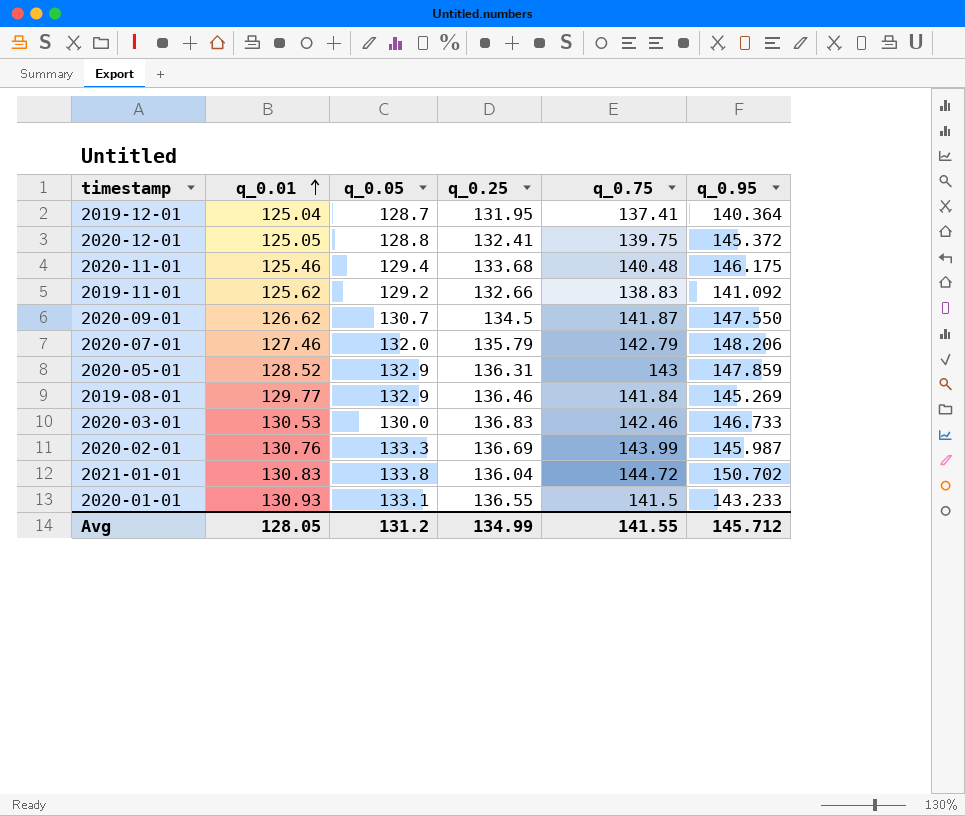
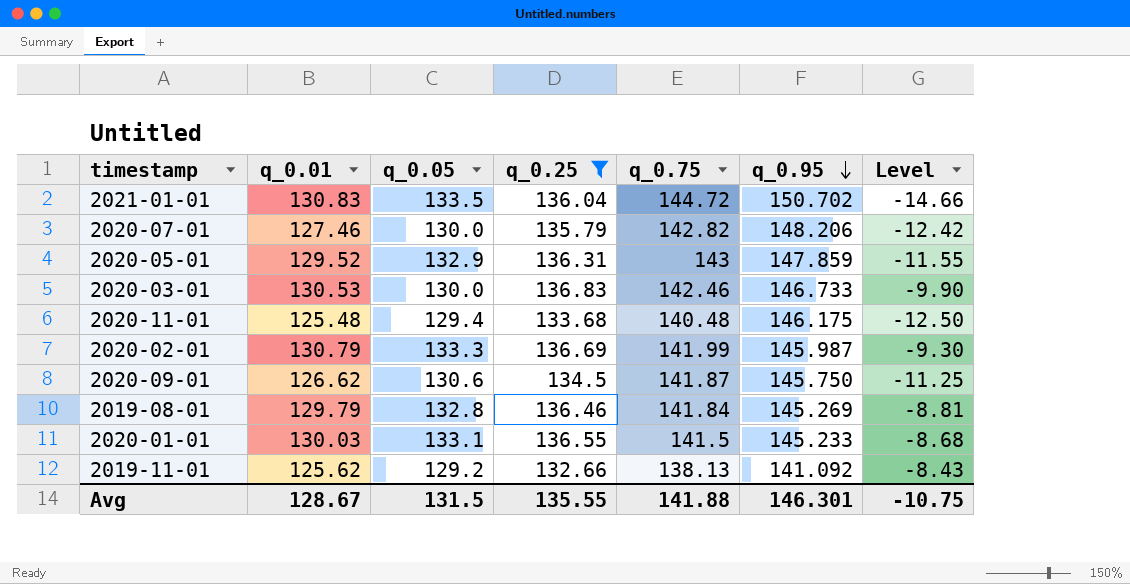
filter: none -> q_0.25 >= 132.66
row order: q_0.01 ascending -> q_0.95 descending
column Level | formula: none -> [q_0.25] - [q_0.95]
2021-01-01 | q_0.05: 133.8 -> 133.5
2020-07-01 | q_0.05: 132.0 -> 130.0
2020-07-01 | q_0.75: 142.79 -> 142.82
2020-05-01 | q_0.01: 128.52 -> 129.52
2020-11-01 | q_0.01: 125.46 -> 125.48
2020-02-01 | q_0.01: 130.76 -> 130.79
2020-02-01 | q_0.75: 143.99 -> 141.99
2020-09-01 | q_0.05: 130.7 -> 130.6
2020-09-01 | q_0.95: 147.550 -> 145.750
2019-08-01 | q_0.01: 129.77 -> 129.79
2019-08-01 | q_0.05: 132.9 -> 132.8
2020-01-01 | q_0.01: 130.93 -> 130.03
2020-01-01 | q_0.95: 143.233 -> 145.233
2019-11-01 | q_0.75: 138.83 -> 138.13
Avg | q_0.01: 128.05 -> 128.67
Avg | q_0.05: 131.2 -> 131.5
Avg | q_0.25: 134.99 -> 135.55
Avg | q_0.75: 141.55 -> 141.88
Avg | q_0.95: 145.712 -> 146.301

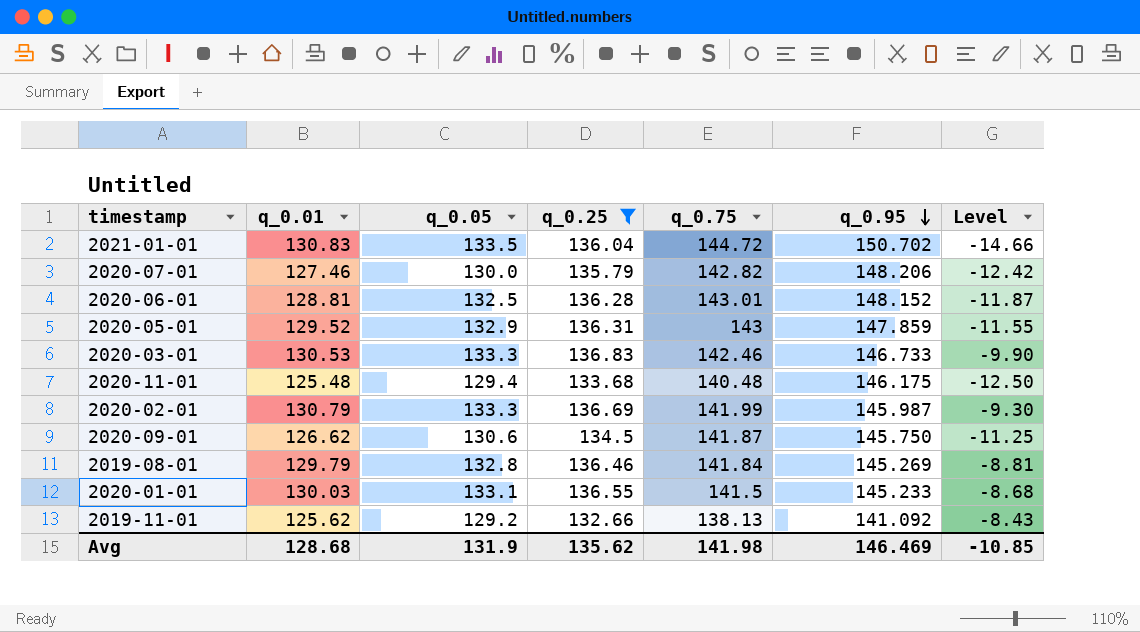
row 2020-06-01: none -> 128.81 | 132.5 | 136.28 | 143.01 | 148.152 | -11.87
2020-03-01 | q_0.05: 130.0 -> 133.3
Avg | q_0.01: 128.67 -> 128.68
Avg | q_0.05: 131.5 -> 131.9
Avg | q_0.25: 135.55 -> 135.62
Avg | q_0.75: 141.88 -> 141.98
Avg | q_0.95: 146.301 -> 146.469
Avg | Level: -10.75 -> -10.85

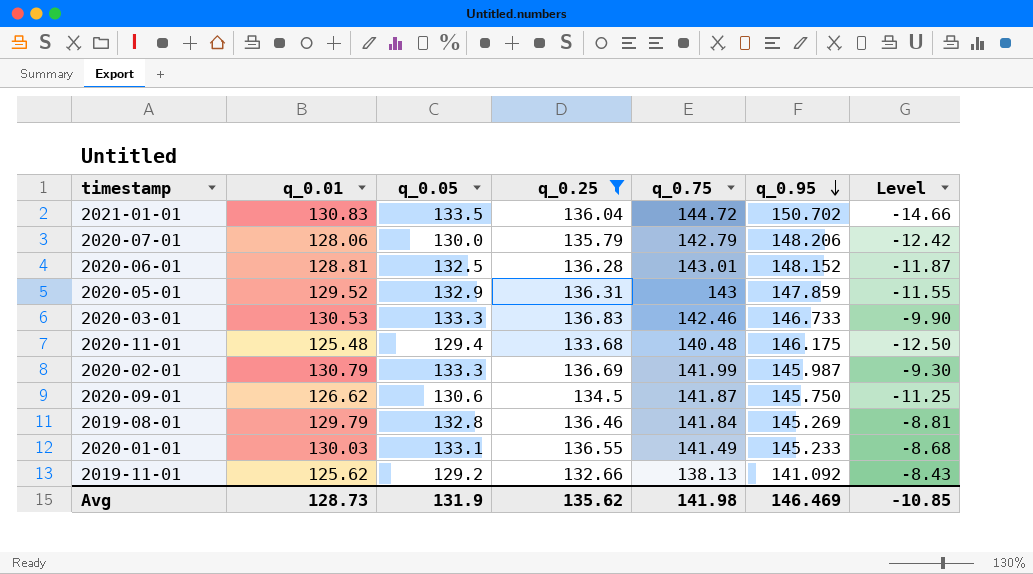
2020-07-01 | q_0.01: 127.46 -> 128.06
2020-07-01 | q_0.75: 142.82 -> 142.79
2020-01-01 | q_0.75: 141.5 -> 141.49
Avg | q_0.01: 128.68 -> 128.73

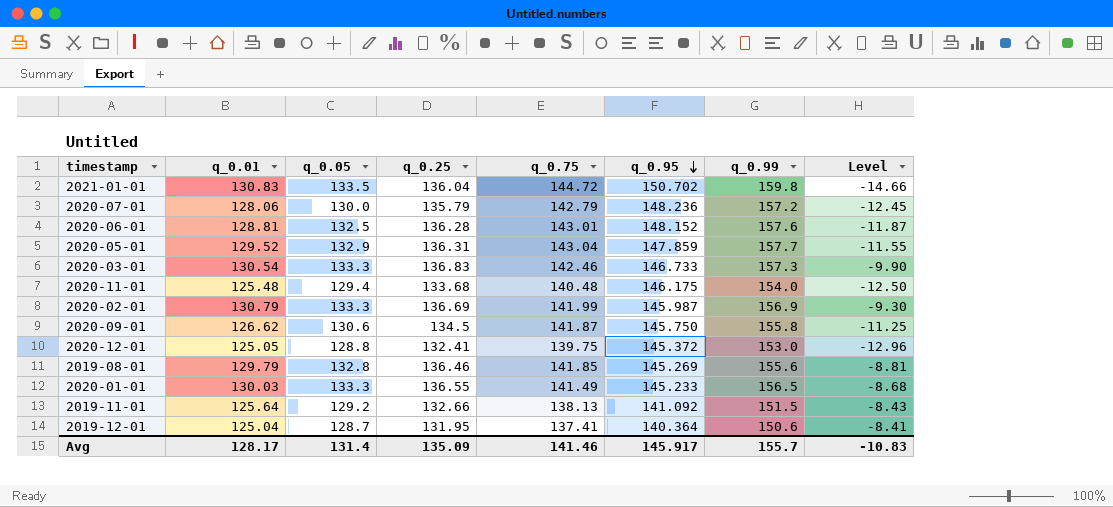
filter: q_0.25 >= 132.66 -> none
column q_0.99 | position: none -> 7
2020-07-01 | q_0.95: 148.206 -> 148.236
2020-07-01 | Level: -12.42 -> -12.45
2020-05-01 | q_0.75: 143 -> 143.04
2020-03-01 | q_0.01: 130.53 -> 130.54
2019-08-01 | q_0.75: 141.84 -> 141.85
2020-01-01 | q_0.05: 133.1 -> 133.3
2019-11-01 | q_0.01: 125.62 -> 125.64
Avg | q_0.01: 128.73 -> 128.17
Avg | q_0.05: 131.9 -> 131.4
Avg | q_0.25: 135.62 -> 135.09
Avg | q_0.75: 141.98 -> 141.46
Avg | q_0.95: 146.469 -> 145.917
Avg | Level: -10.85 -> -10.83

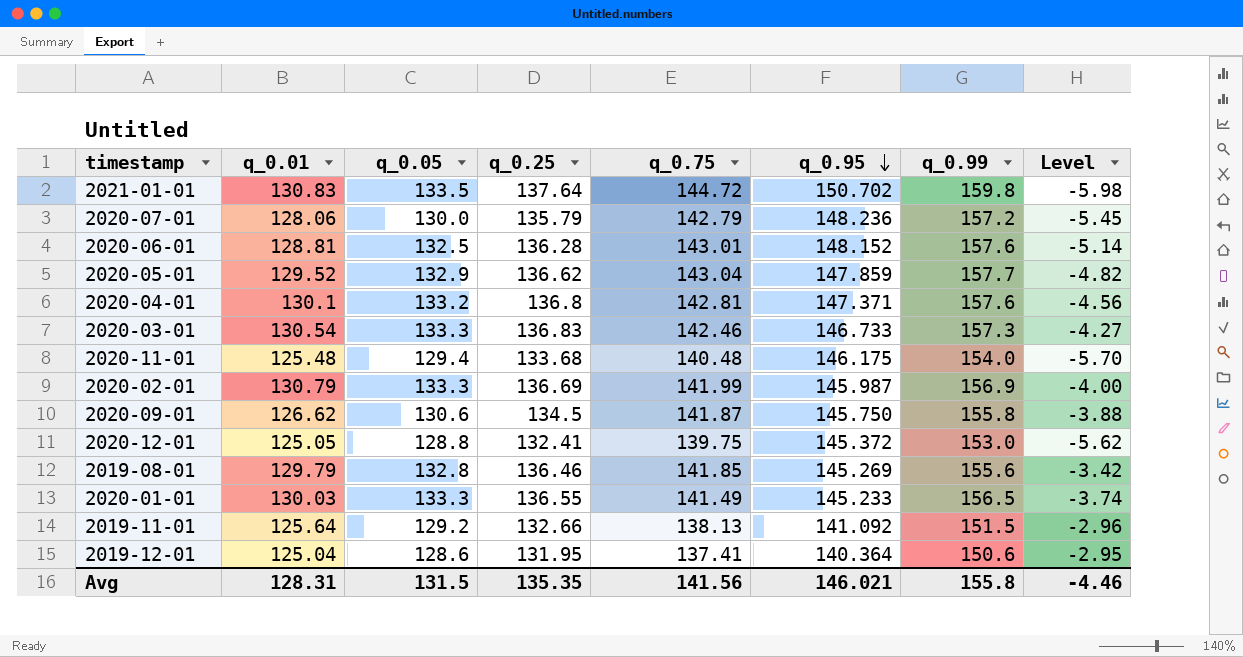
column Level | formula: [q_0.25] - [q_0.95] -> [q_0.75] - [q_0.95]
2021-01-01 | q_0.25: 136.04 -> 137.64
2020-05-01 | q_0.25: 136.31 -> 136.62
row 2020-04-01: none -> 130.1 | 133.2 | 136.8 | 142.81 | 147.371 | 157.6 | -4.56
2019-12-01 | q_0.05: 128.7 -> 128.6
Avg | q_0.01: 128.17 -> 128.31
Avg | q_0.05: 131.4 -> 131.5
Avg | q_0.25: 135.09 -> 135.35
Avg | q_0.75: 141.46 -> 141.56
Avg | q_0.95: 145.917 -> 146.021
Avg | q_0.99: 155.7 -> 155.8
Avg | Level: -10.83 -> -4.46

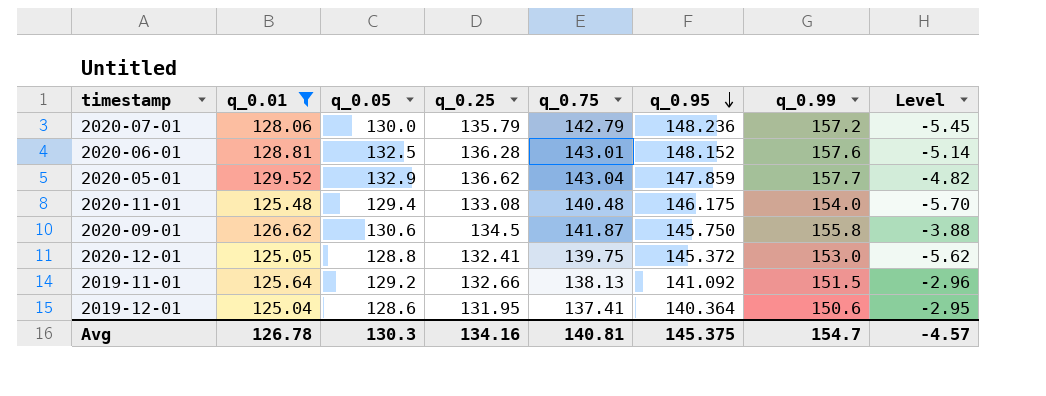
filter: none -> q_0.01 <= 129.52
2020-11-01 | q_0.25: 133.68 -> 133.08
Avg | q_0.01: 128.31 -> 126.78
Avg | q_0.05: 131.5 -> 130.3
Avg | q_0.25: 135.35 -> 134.16
Avg | q_0.75: 141.56 -> 140.81
Avg | q_0.95: 146.021 -> 145.375
Avg | q_0.99: 155.8 -> 154.7
Avg | Level: -4.46 -> -4.57

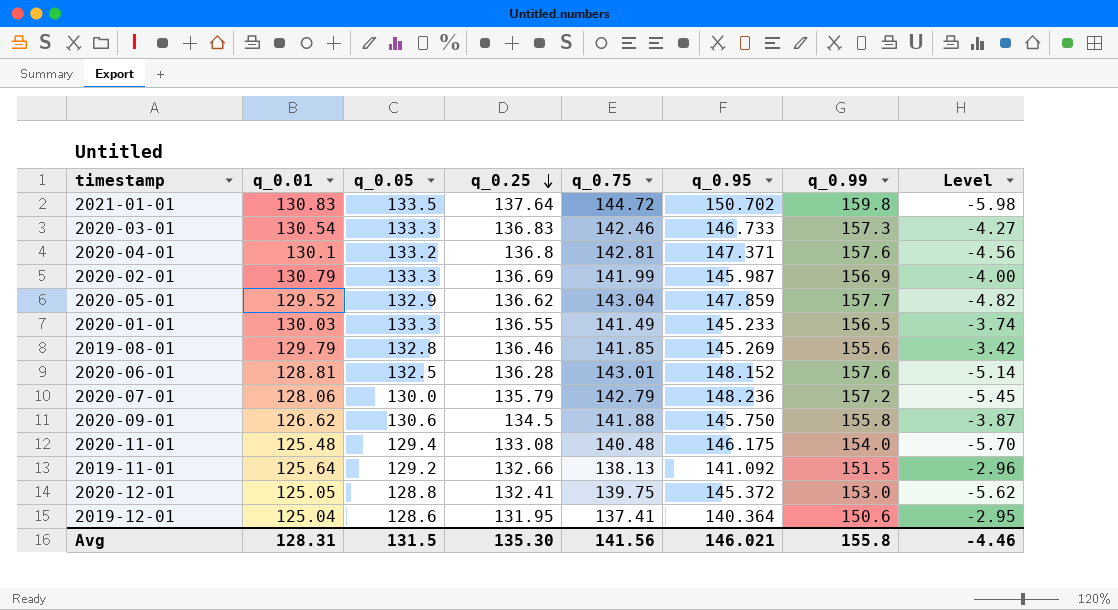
filter: q_0.01 <= 129.52 -> none
row order: q_0.95 descending -> q_0.25 descending
2020-09-01 | q_0.75: 141.87 -> 141.88
2020-09-01 | Level: -3.88 -> -3.87
Avg | q_0.01: 126.78 -> 128.31
Avg | q_0.05: 130.3 -> 131.5
Avg | q_0.25: 134.16 -> 135.30
Avg | q_0.75: 140.81 -> 141.56
Avg | q_0.95: 145.375 -> 146.021
Avg | q_0.99: 154.7 -> 155.8
Avg | Level: -4.57 -> -4.46

